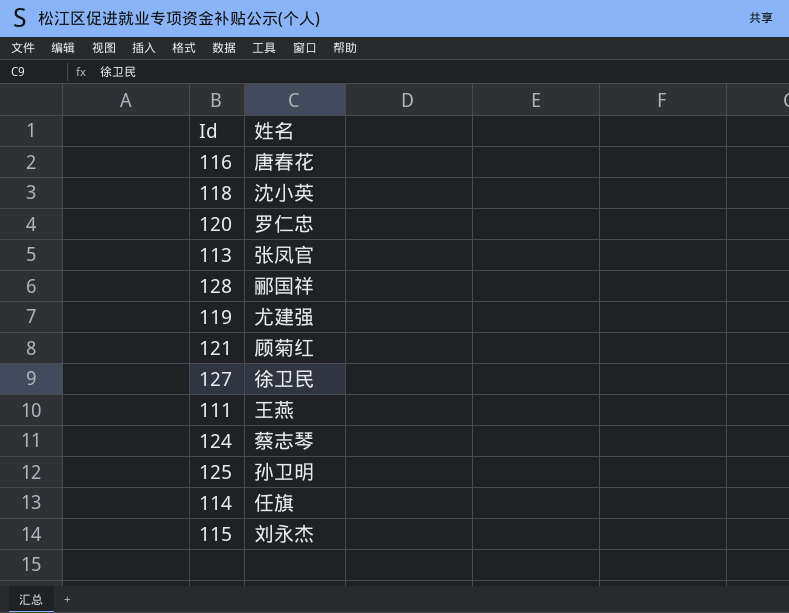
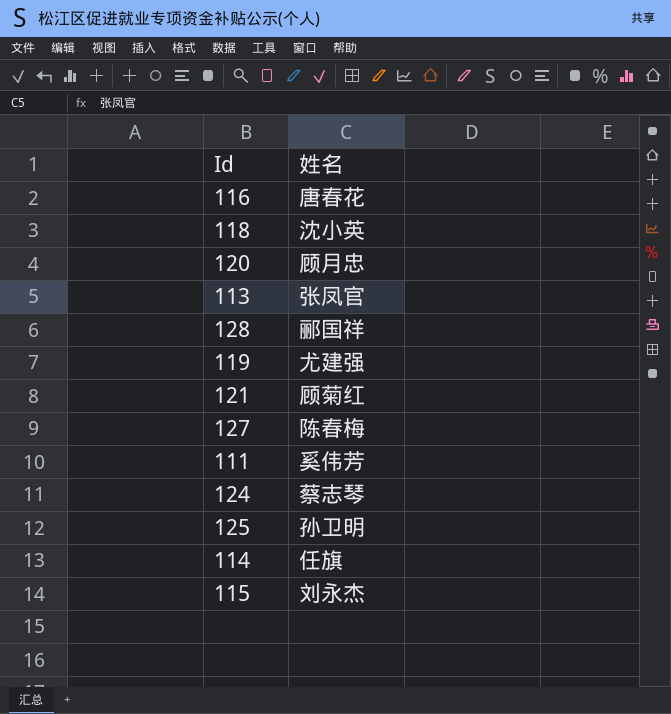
120 | 姓名: 罗仁忠 -> 顾月忠
127 | 姓名: 徐卫民 -> 陈春梅
111 | 姓名: 王燕 -> 奚伟芳

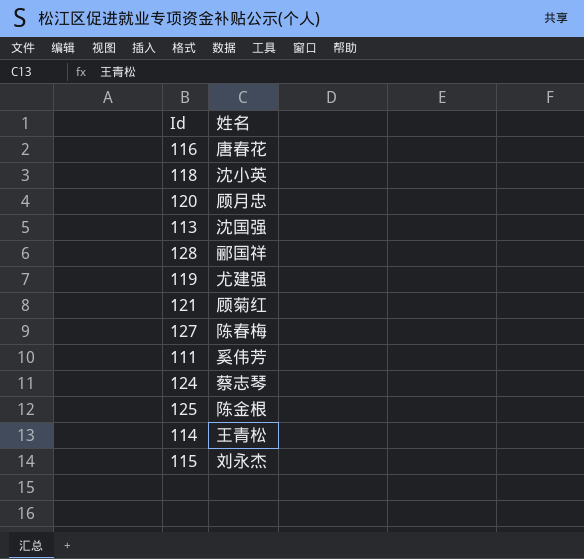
113 | 姓名: 张凤官 -> 沈国强
125 | 姓名: 孙卫明 -> 陈金根
114 | 姓名: 任旗 -> 王青松

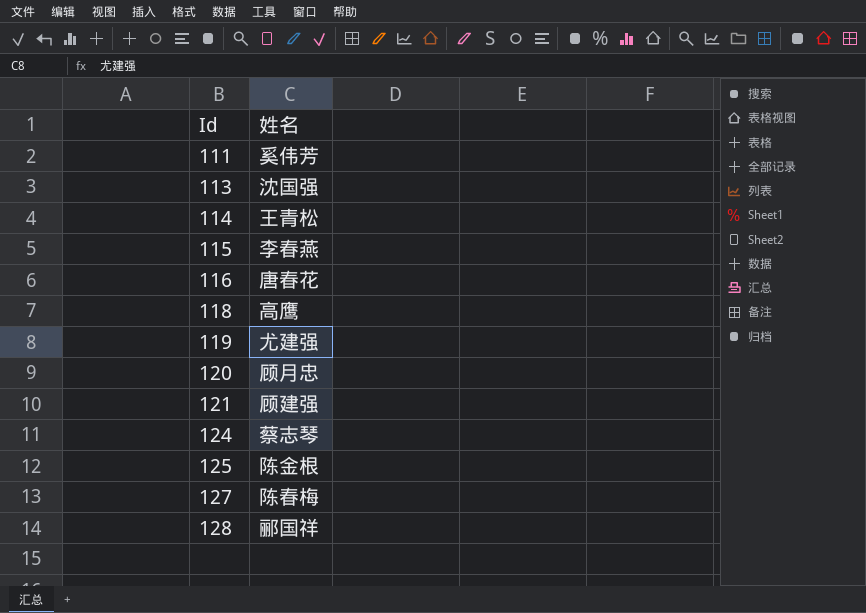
row order: none -> Id ascending
115 | 姓名: 刘永杰 -> 李春燕
118 | 姓名: 沈小英 -> 高鹰
121 | 姓名: 顾菊红 -> 顾建强

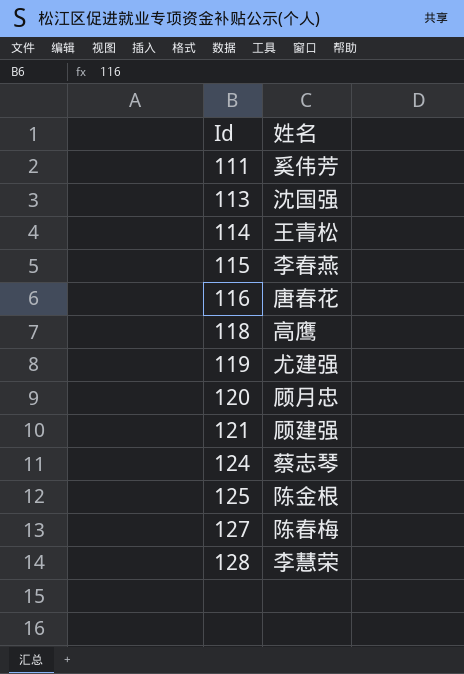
128 | 姓名: 郦国祥 -> 李慧荣

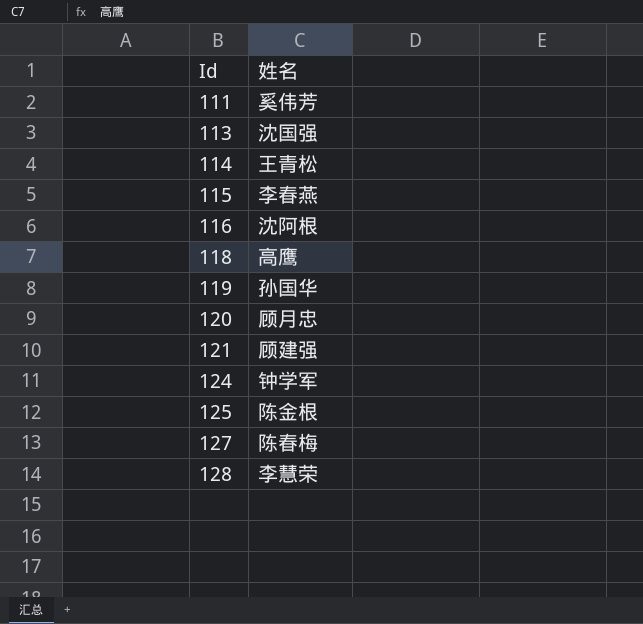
116 | 姓名: 唐春花 -> 沈阿根
119 | 姓名: 尤建强 -> 孙国华
124 | 姓名: 蔡志琴 -> 钟学军

